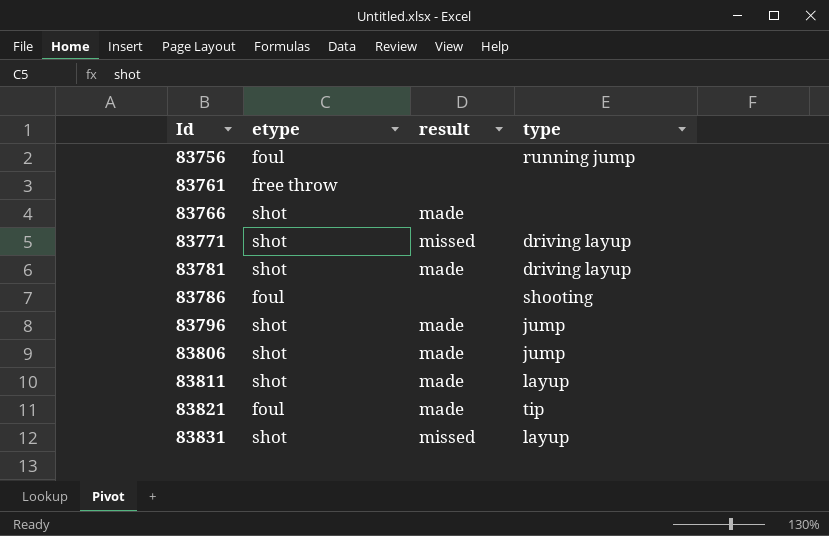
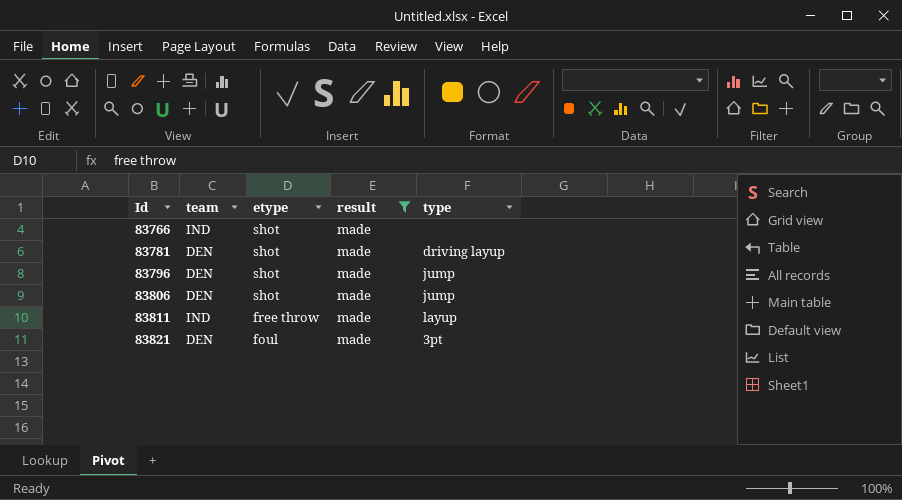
filter: none -> result = made
column team | position: none -> 2
83811 | etype: shot -> free throw
83821 | type: tip -> 3pt

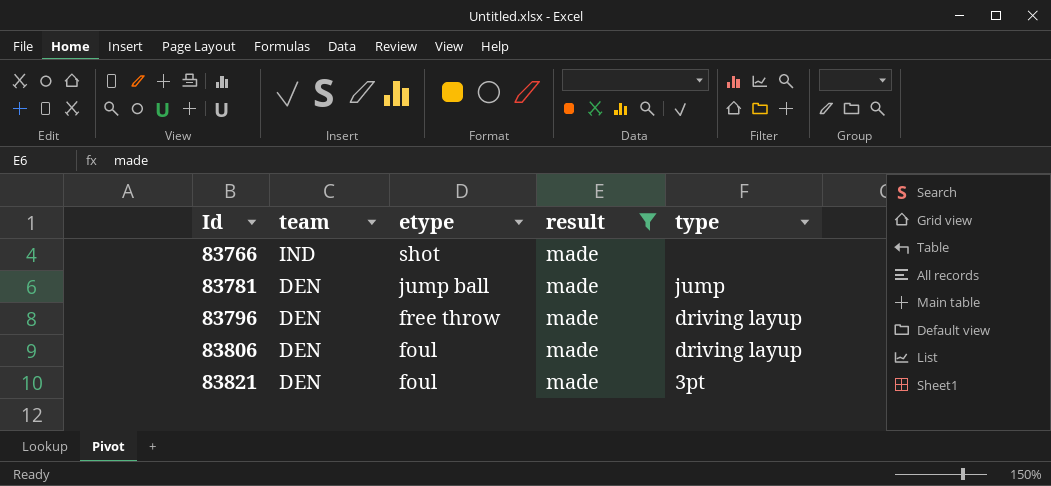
row 83811: IND | free throw | made | layup -> none
83781 | etype: shot -> jump ball
83781 | type: driving layup -> jump
83796 | etype: shot -> free throw
83796 | type: jump -> driving layup
83806 | etype: shot -> foul
83806 | type: jump -> driving layup

